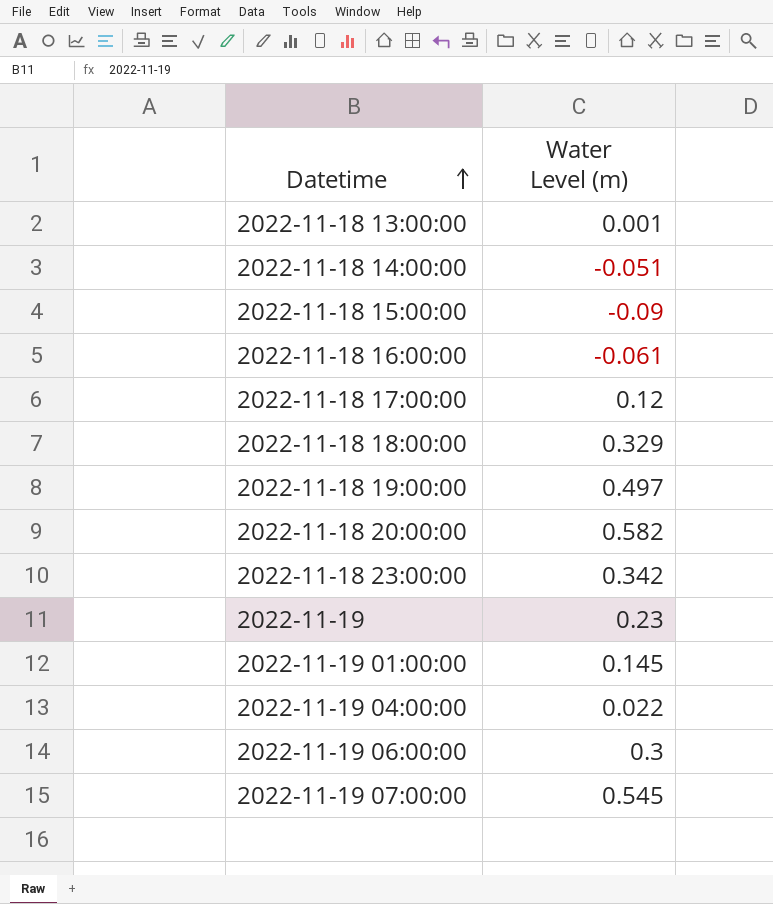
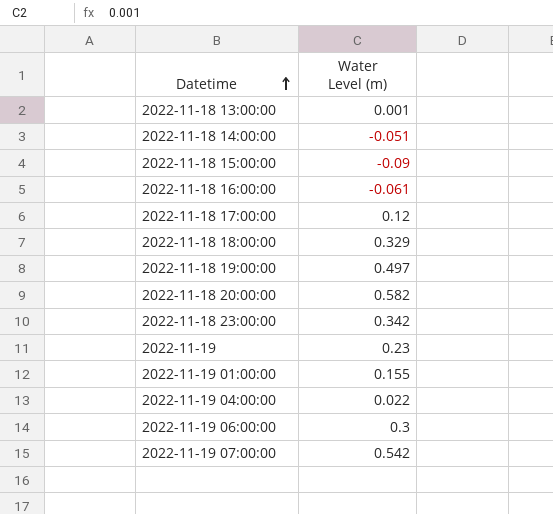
2022-11-19 01:00:00 | Water Level (m): 0.145 -> 0.155
2022-11-19 07:00:00 | Water Level (m): 0.545 -> 0.542

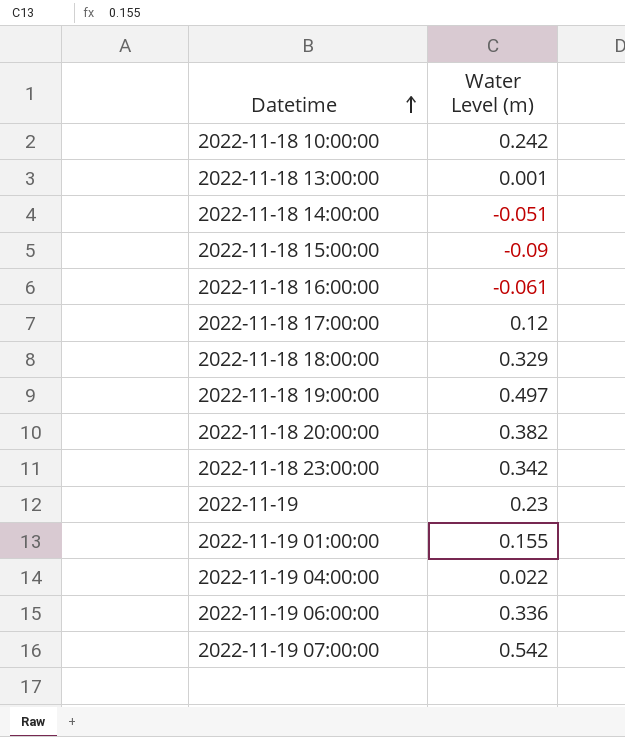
row 2022-11-18 10:00:00: none -> 0.242
2022-11-18 20:00:00 | Water Level (m): 0.582 -> 0.382
2022-11-19 06:00:00 | Water Level (m): 0.3 -> 0.336

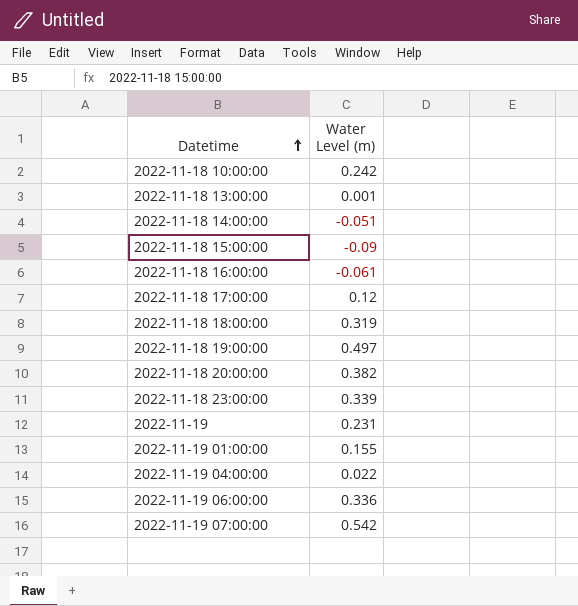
2022-11-18 18:00:00 | Water Level (m): 0.329 -> 0.319
2022-11-18 23:00:00 | Water Level (m): 0.342 -> 0.339
2022-11-19 | Water Level (m): 0.23 -> 0.231

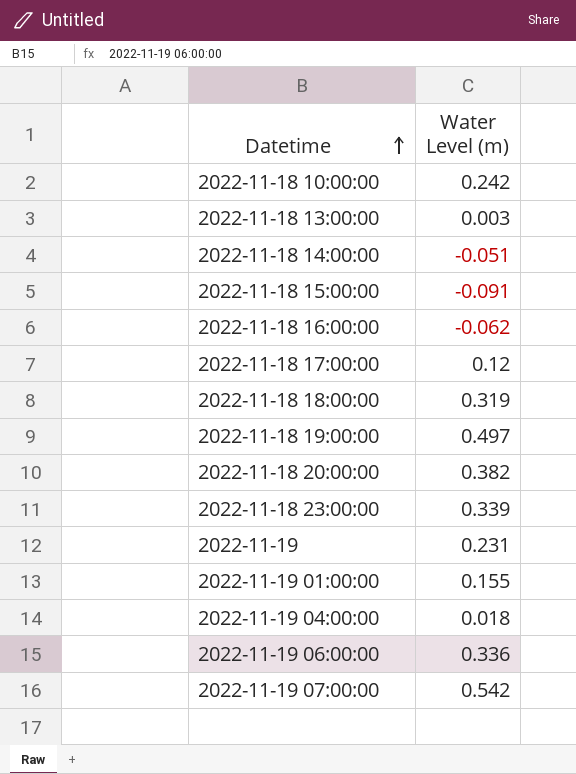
2022-11-18 13:00:00 | Water Level (m): 0.001 -> 0.003
2022-11-18 15:00:00 | Water Level (m): -0.09 -> -0.091
2022-11-18 16:00:00 | Water Level (m): -0.061 -> -0.062
2022-11-19 04:00:00 | Water Level (m): 0.022 -> 0.018

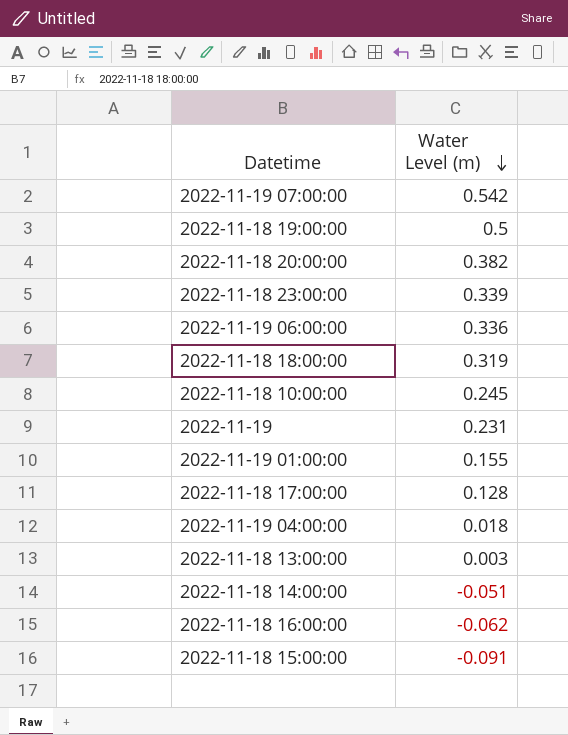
row order: Datetime ascending -> Water Level (m) descending
2022-11-18 19:00:00 | Water Level (m): 0.497 -> 0.5
2022-11-18 10:00:00 | Water Level (m): 0.242 -> 0.245
2022-11-18 17:00:00 | Water Level (m): 0.12 -> 0.128

